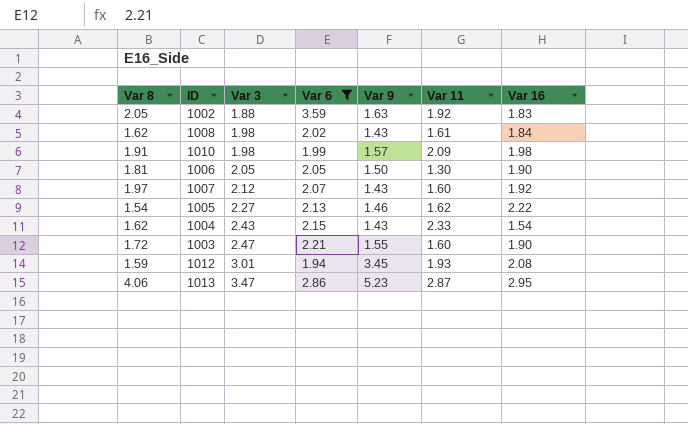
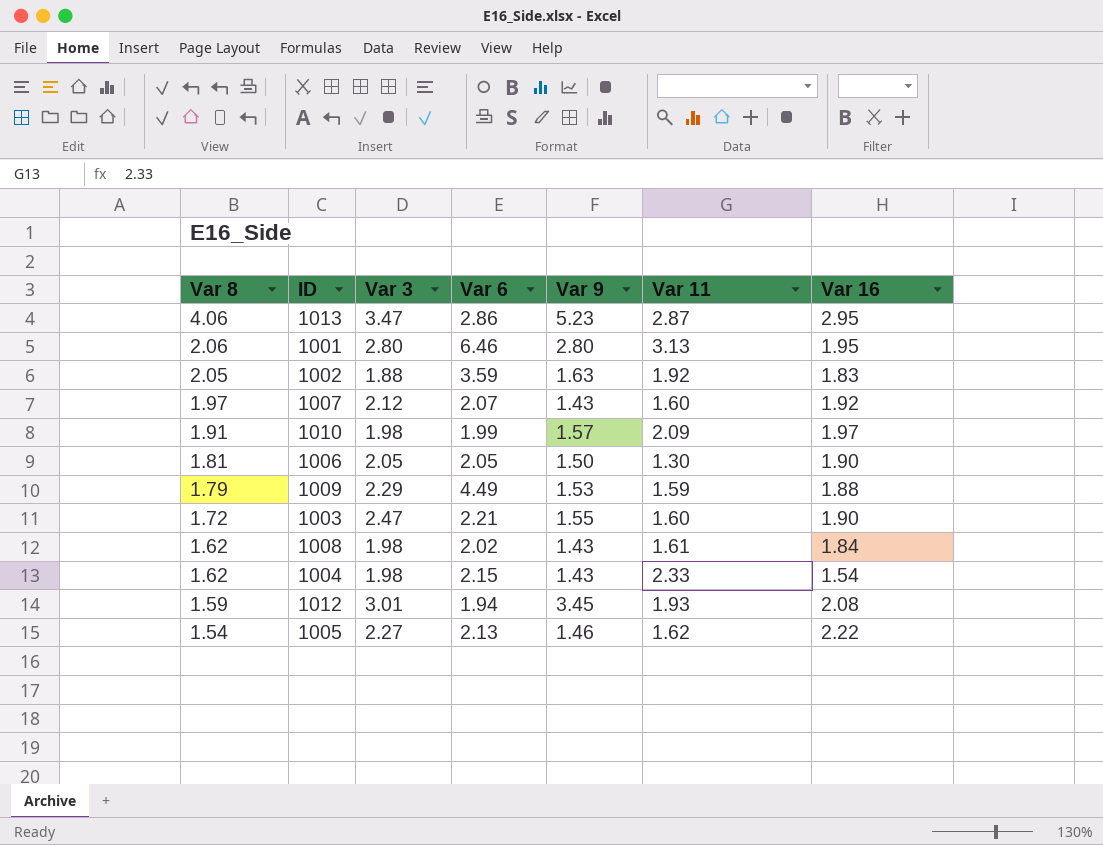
filter: Var 6 <= 3.59 -> none
row order: Var 3 ascending -> Var 8 descending
1010 | Var 16: 1.98 -> 1.97
1004 | Var 3: 2.43 -> 1.98

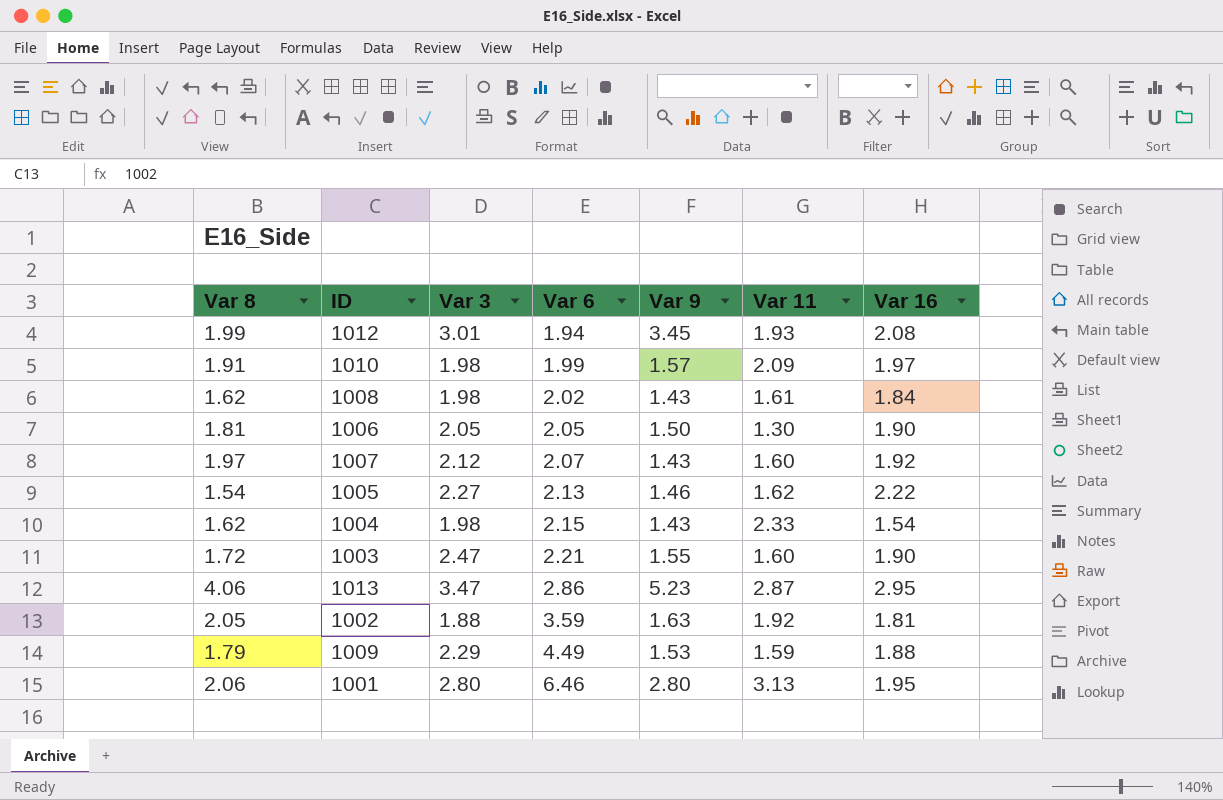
row order: Var 8 descending -> Var 6 ascending
1012 | Var 8: 1.59 -> 1.99
1002 | Var 16: 1.83 -> 1.81

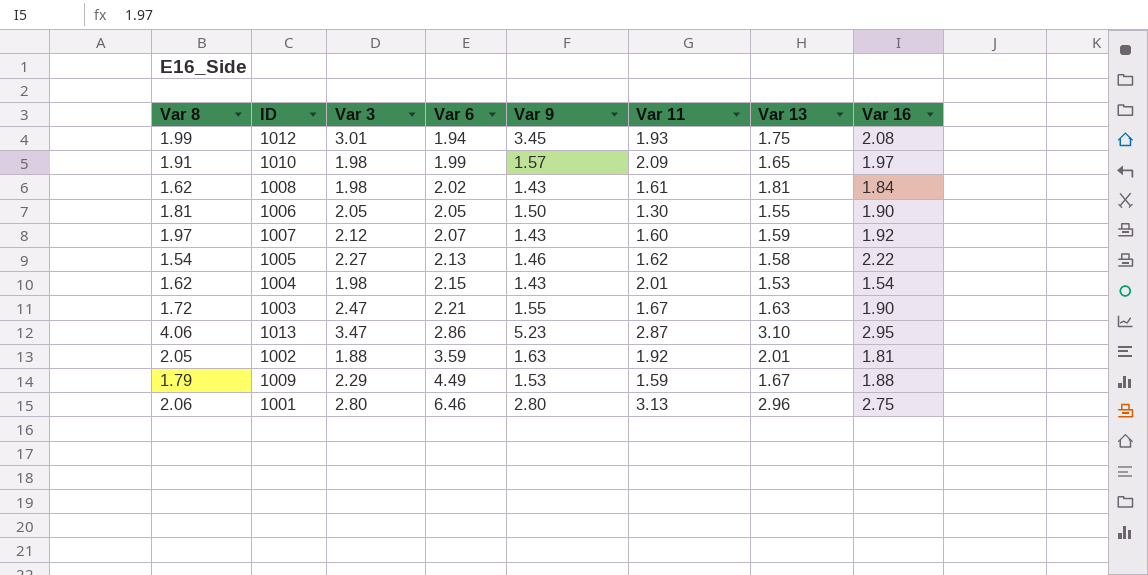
column Var 13 | position: none -> 7
1004 | Var 11: 2.33 -> 2.01
1003 | Var 11: 1.60 -> 1.67
1001 | Var 16: 1.95 -> 2.75

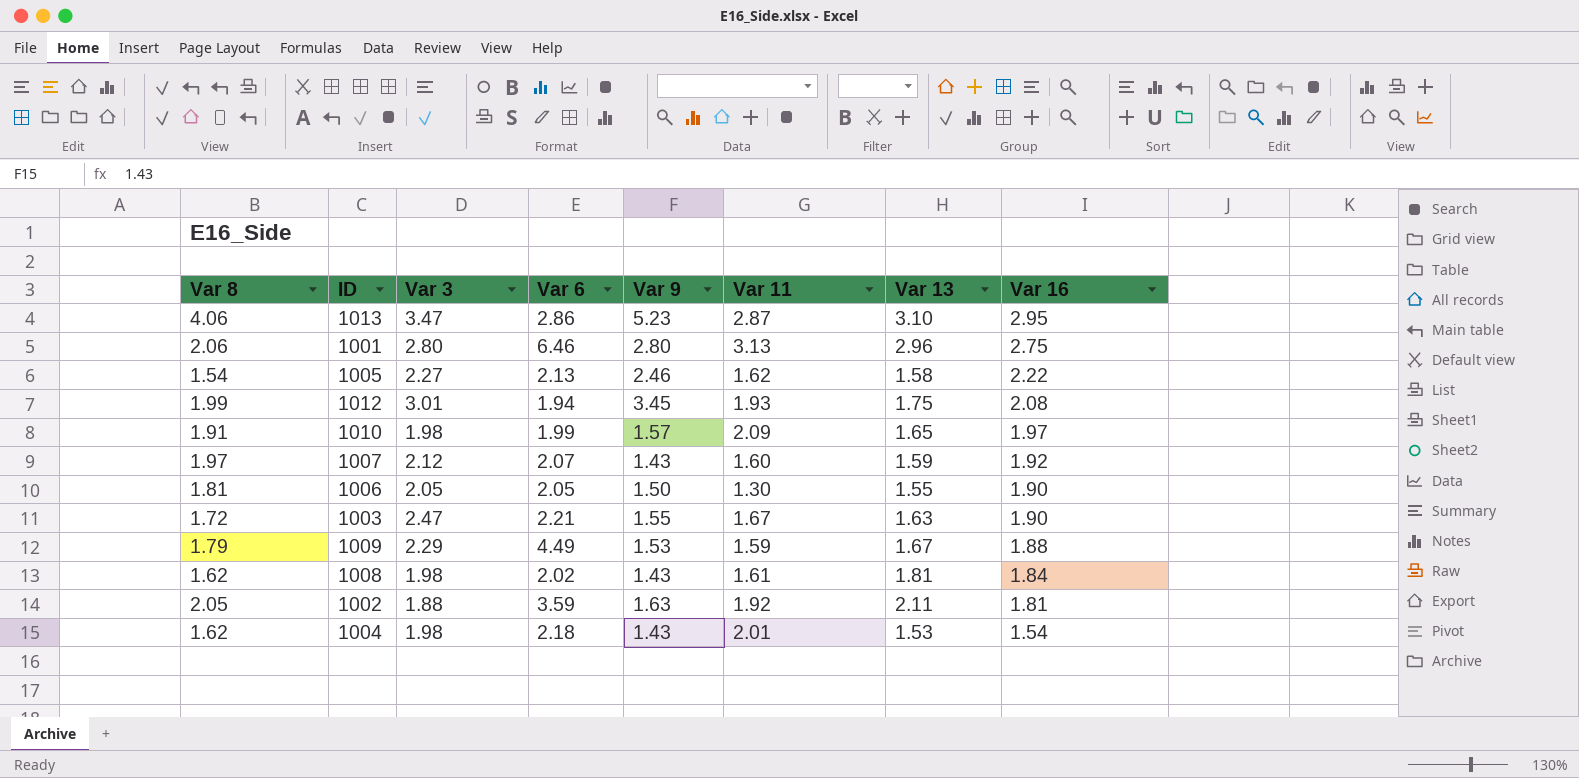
row order: Var 6 ascending -> Var 16 descending
1005 | Var 9: 1.46 -> 2.46
1002 | Var 13: 2.01 -> 2.11
1004 | Var 6: 2.15 -> 2.18

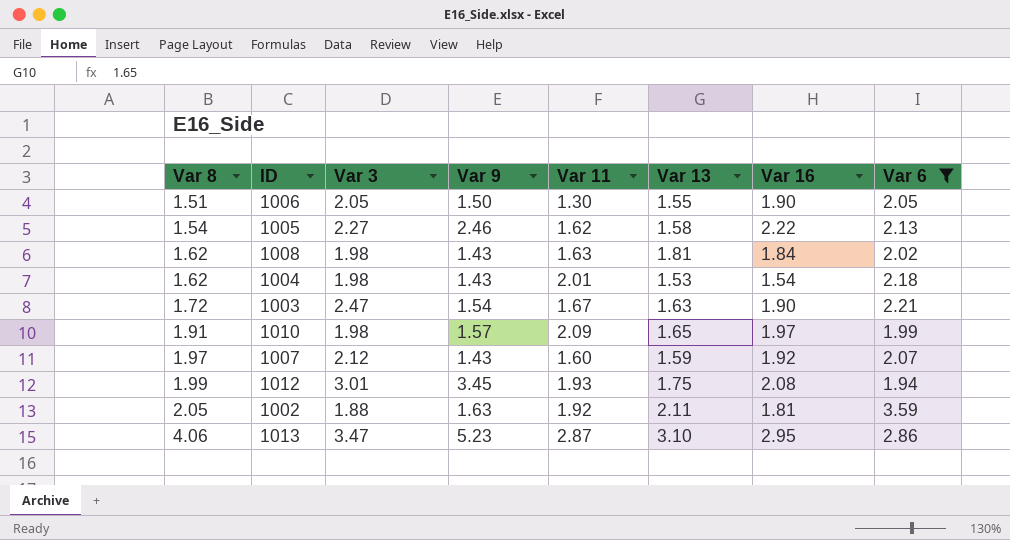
filter: none -> Var 6 <= 3.59
row order: Var 16 descending -> Var 8 ascending
column Var 6 | position: 4 -> 8
1006 | Var 8: 1.81 -> 1.51
1008 | Var 11: 1.61 -> 1.63
1003 | Var 9: 1.55 -> 1.54

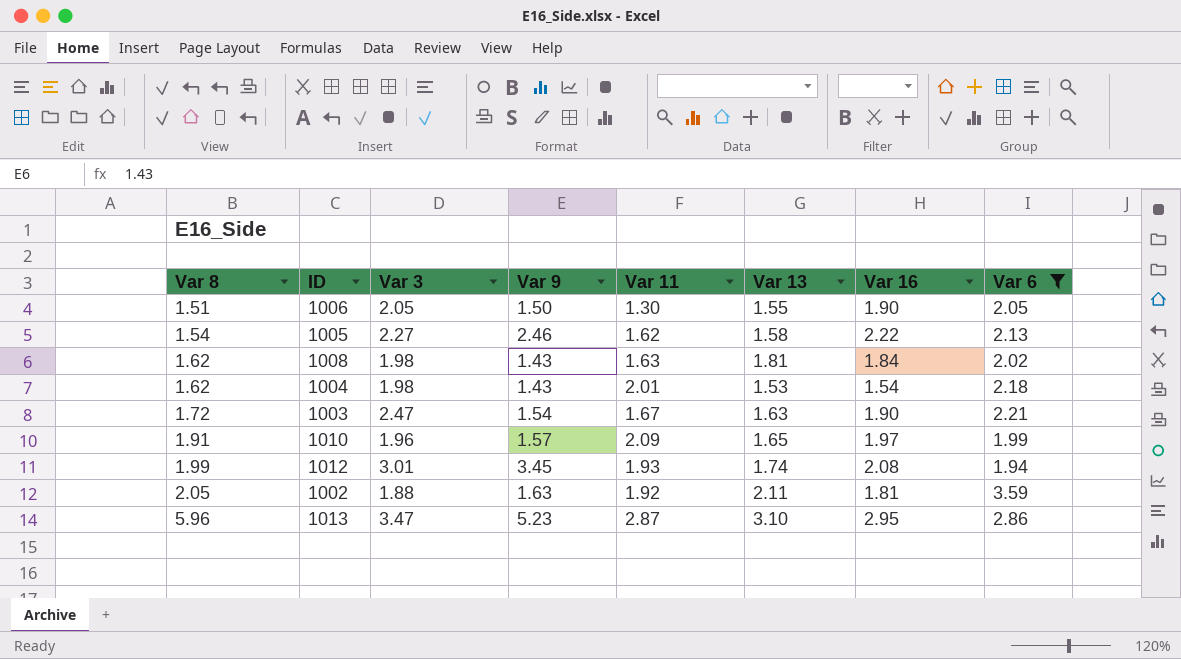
row 1007: 1.97 | 2.12 | 1.43 | 1.60 | 1.59 | 1.92 | 2.07 -> none
1010 | Var 3: 1.98 -> 1.96
1012 | Var 13: 1.75 -> 1.74
1013 | Var 8: 4.06 -> 5.96

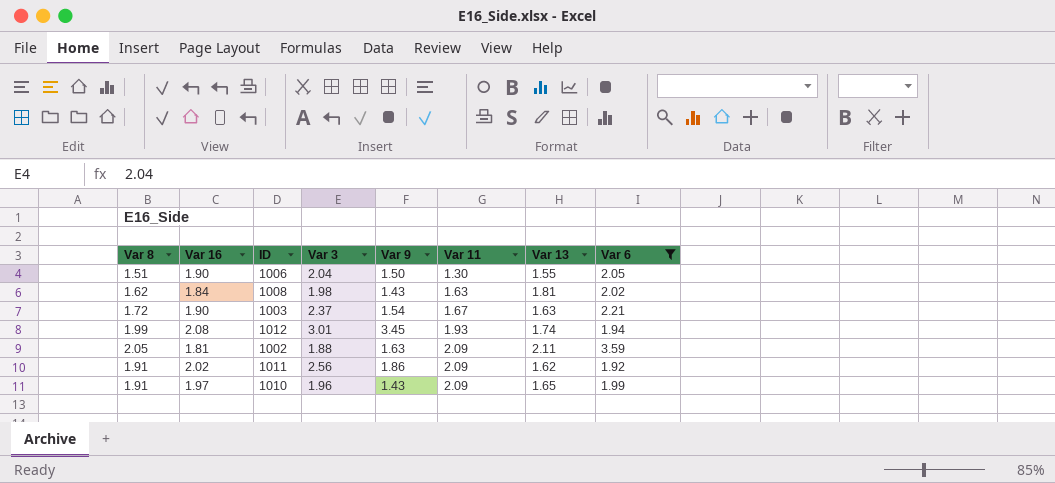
row order: Var 8 ascending -> Var 11 ascending
column Var 16 | position: 7 -> 2
row 1005: 1.54 | 2.27 | 2.46 | 1.62 | 1.58 | 2.22 | 2.13 -> none
row 1004: 1.62 | 1.98 | 1.43 | 2.01 | 1.53 | 1.54 | 2.18 -> none
row 1013: 5.96 | 3.47 | 5.23 | 2.87 | 3.10 | 2.95 | 2.86 -> none
1006 | Var 3: 2.05 -> 2.04
1003 | Var 3: 2.47 -> 2.37
1002 | Var 11: 1.92 -> 2.09
row 1011: none -> 1.91 | 2.02 | 2.56 | 1.86 | 2.09 | 1.62 | 1.92
1010 | Var 9: 1.57 -> 1.43

